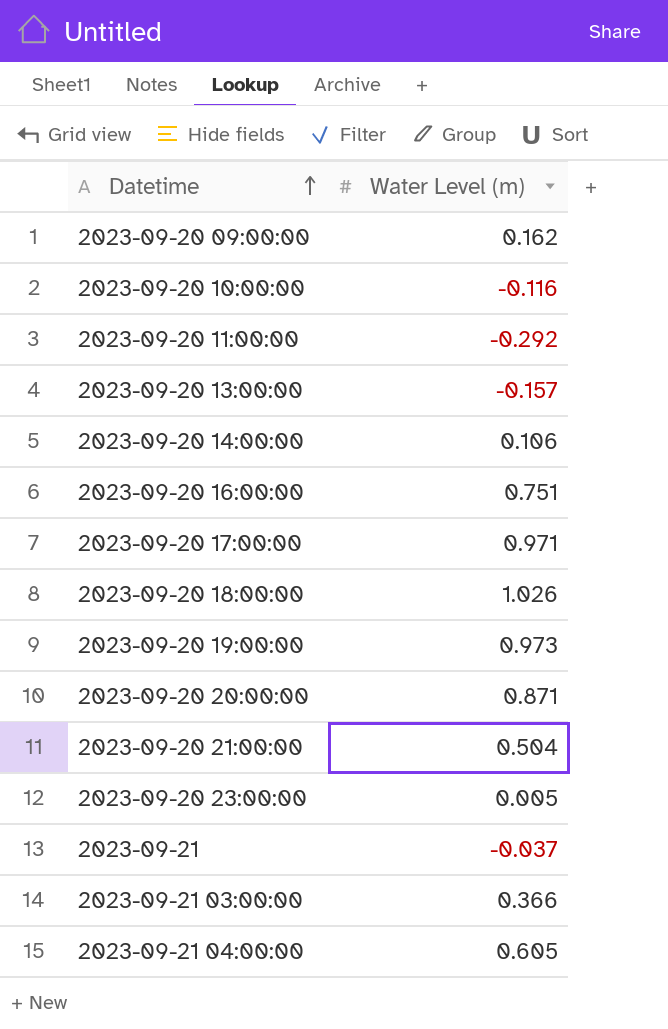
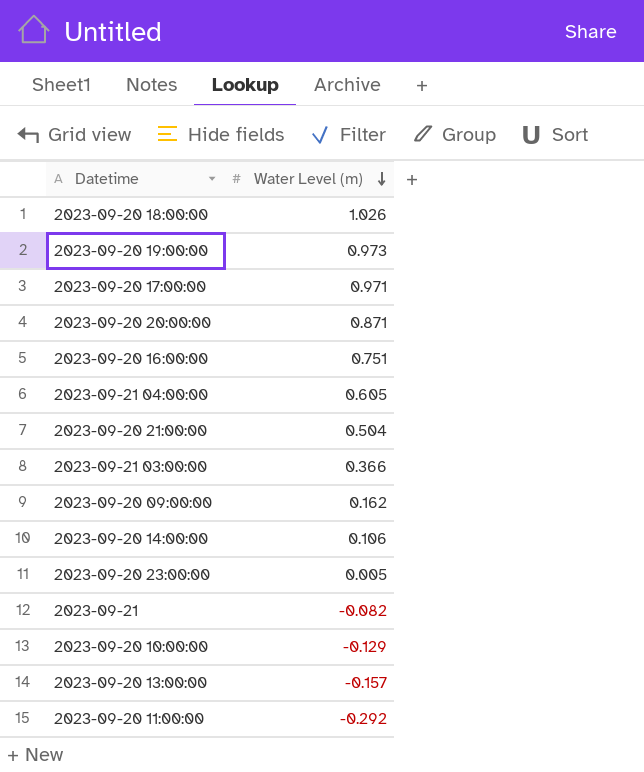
row order: Datetime ascending -> Water Level (m) descending
2023-09-21 | Water Level (m): -0.037 -> -0.082
2023-09-20 10:00:00 | Water Level (m): -0.116 -> -0.129

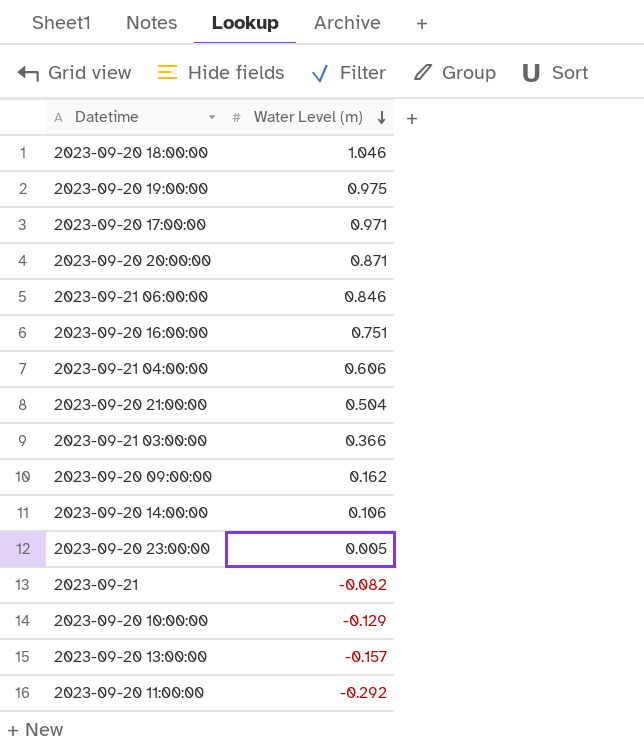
2023-09-20 18:00:00 | Water Level (m): 1.026 -> 1.046
2023-09-20 19:00:00 | Water Level (m): 0.973 -> 0.975
row 2023-09-21 06:00:00: none -> 0.846
2023-09-21 04:00:00 | Water Level (m): 0.605 -> 0.606

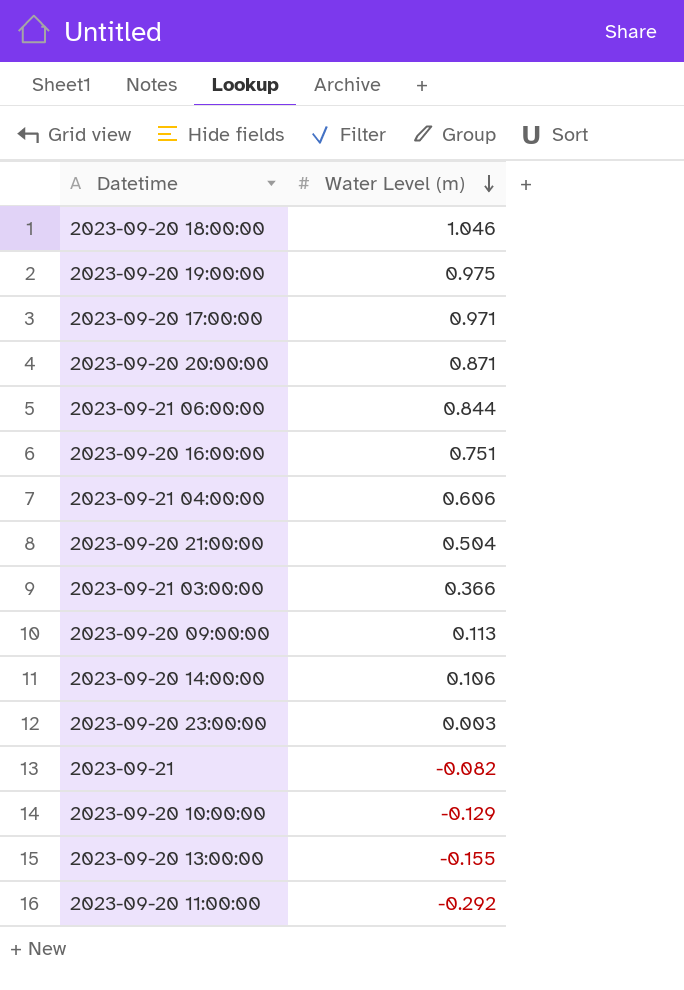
2023-09-21 06:00:00 | Water Level (m): 0.846 -> 0.844
2023-09-20 09:00:00 | Water Level (m): 0.162 -> 0.113
2023-09-20 23:00:00 | Water Level (m): 0.005 -> 0.003
2023-09-20 13:00:00 | Water Level (m): -0.157 -> -0.155

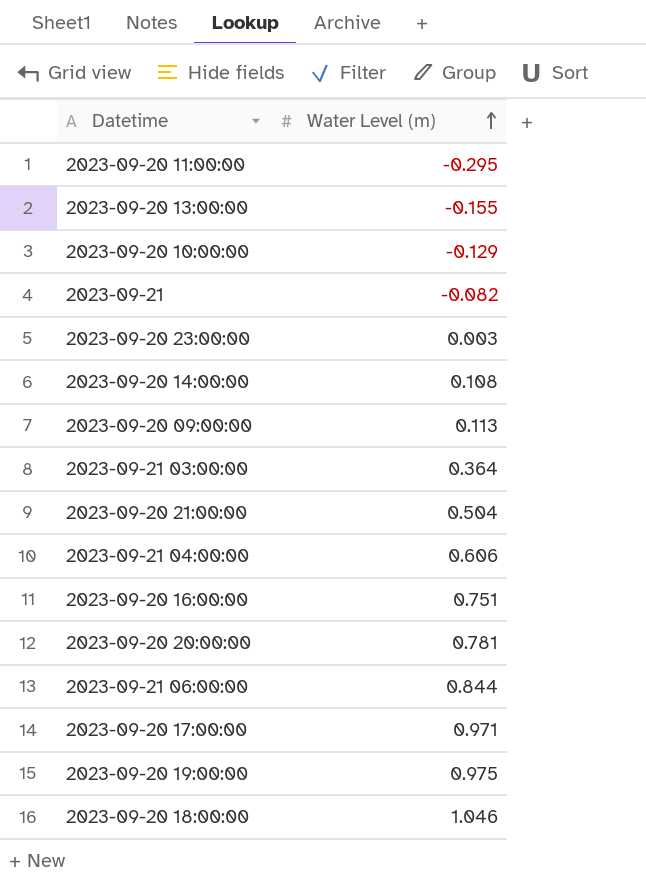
row order: Water Level (m) descending -> Water Level (m) ascending
2023-09-20 11:00:00 | Water Level (m): -0.292 -> -0.295
2023-09-20 14:00:00 | Water Level (m): 0.106 -> 0.108
2023-09-21 03:00:00 | Water Level (m): 0.366 -> 0.364
2023-09-20 20:00:00 | Water Level (m): 0.871 -> 0.781

